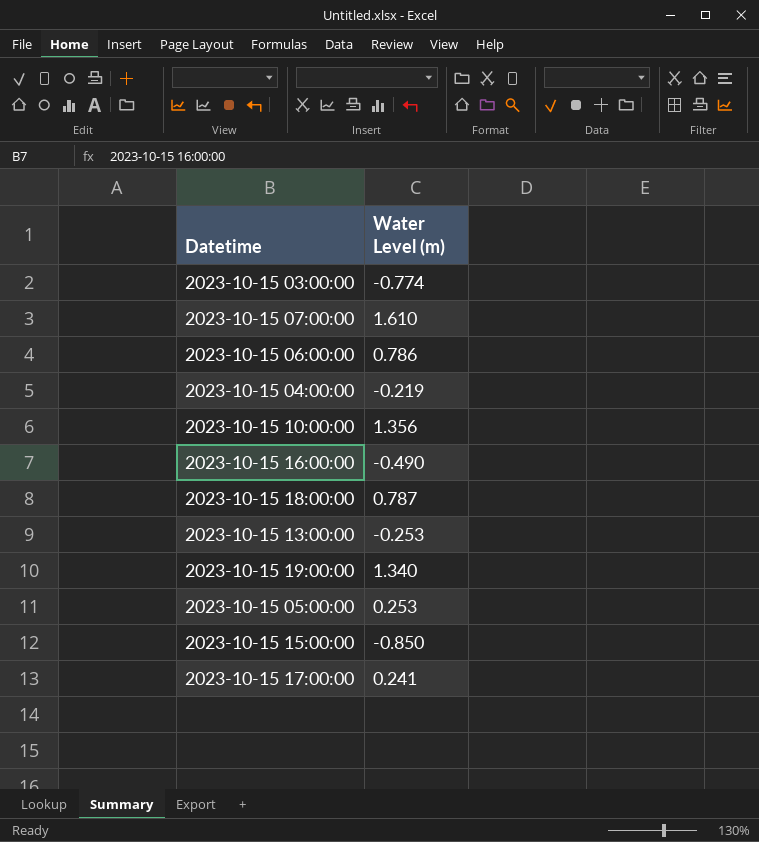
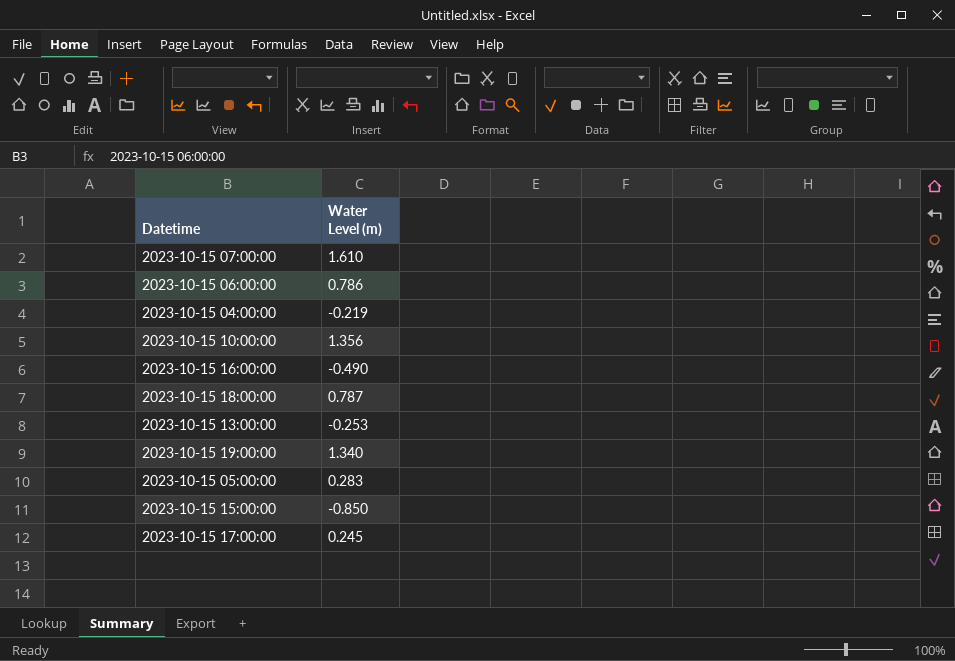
row 2023-10-15 03:00:00: -0.774 -> none
2023-10-15 05:00:00 | Water Level (m): 0.253 -> 0.283
2023-10-15 17:00:00 | Water Level (m): 0.241 -> 0.245

